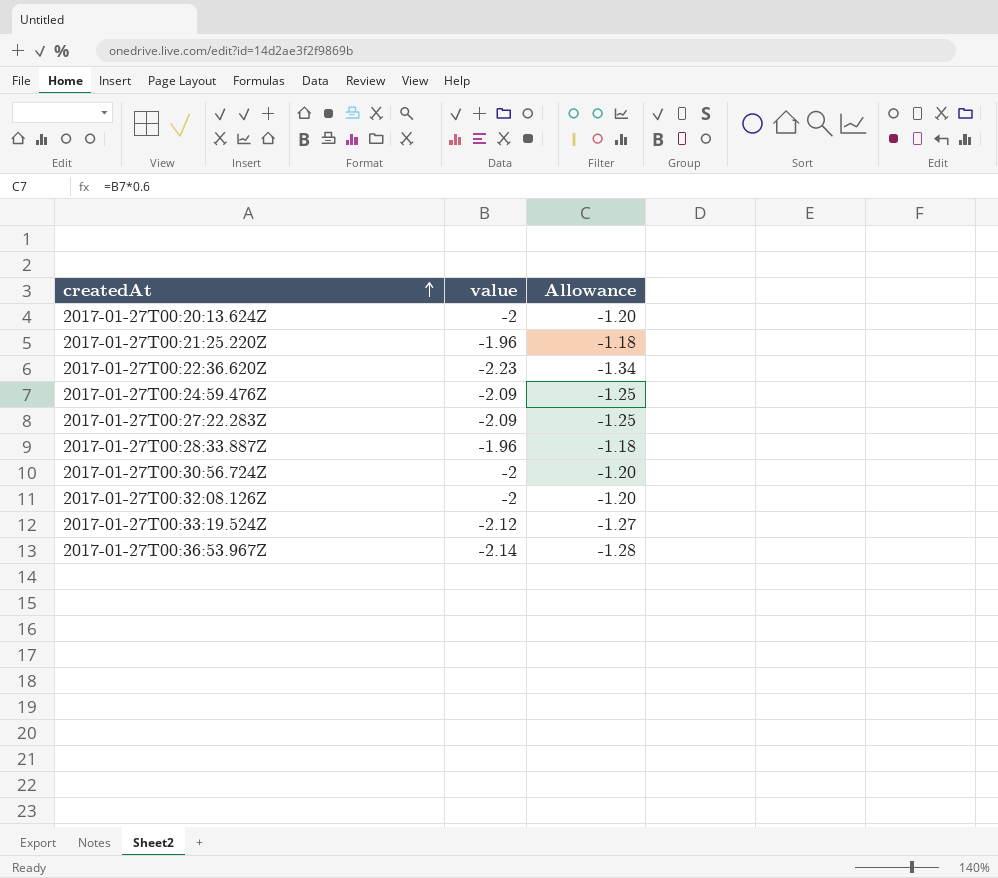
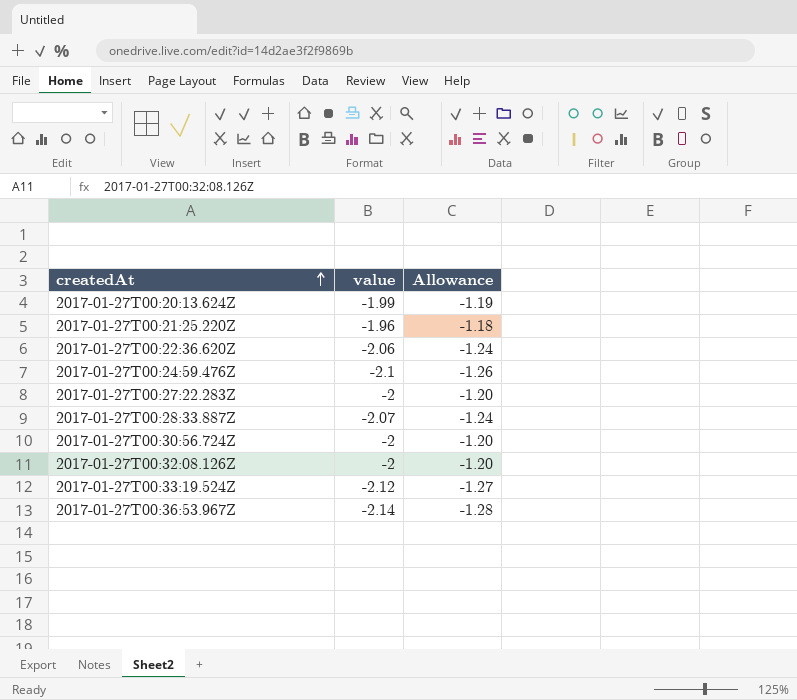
2017-01-27T00:20:13.624Z | value: -2 -> -1.99
2017-01-27T00:20:13.624Z | Allowance: -1.20 -> -1.19
2017-01-27T00:22:36.620Z | value: -2.23 -> -2.06
2017-01-27T00:22:36.620Z | Allowance: -1.34 -> -1.24
2017-01-27T00:24:59.476Z | value: -2.09 -> -2.1
2017-01-27T00:24:59.476Z | Allowance: -1.25 -> -1.26
2017-01-27T00:27:22.283Z | value: -2.09 -> -2
2017-01-27T00:27:22.283Z | Allowance: -1.25 -> -1.20
2017-01-27T00:28:33.887Z | value: -1.96 -> -2.07
2017-01-27T00:28:33.887Z | Allowance: -1.18 -> -1.24

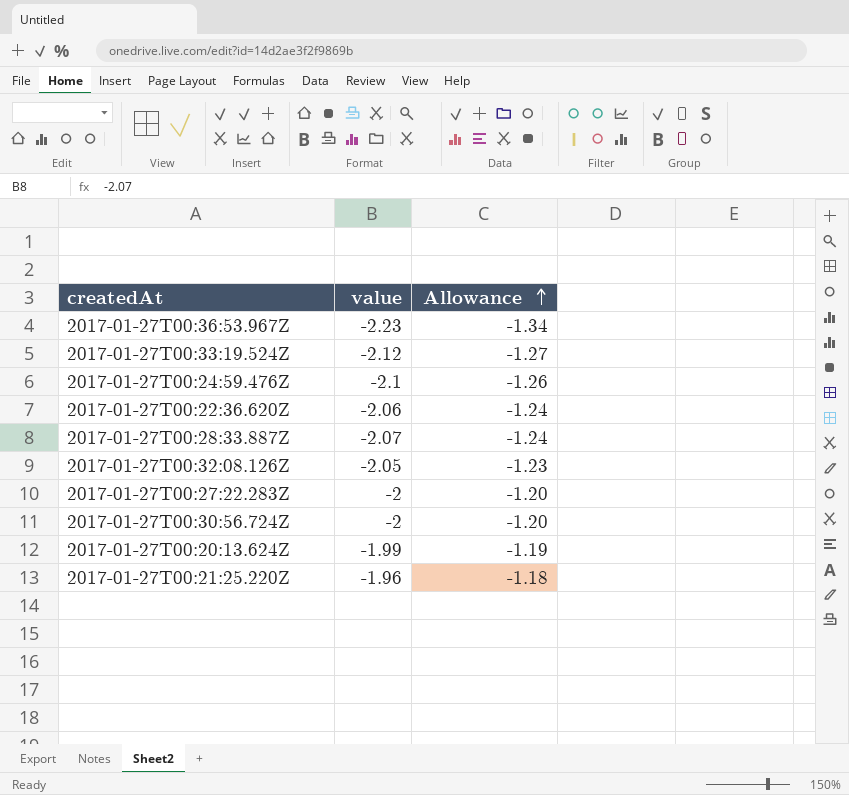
row order: createdAt ascending -> Allowance ascending
2017-01-27T00:36:53.967Z | value: -2.14 -> -2.23
2017-01-27T00:36:53.967Z | Allowance: -1.28 -> -1.34
2017-01-27T00:32:08.126Z | value: -2 -> -2.05
2017-01-27T00:32:08.126Z | Allowance: -1.20 -> -1.23

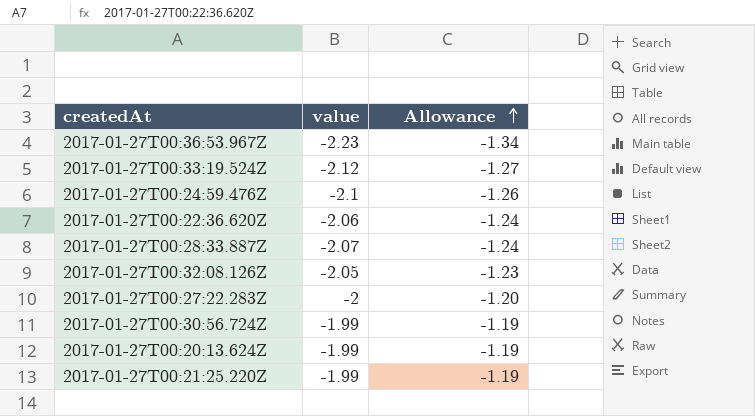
2017-01-27T00:30:56.724Z | value: -2 -> -1.99
2017-01-27T00:30:56.724Z | Allowance: -1.20 -> -1.19
2017-01-27T00:21:25.220Z | value: -1.96 -> -1.99
2017-01-27T00:21:25.220Z | Allowance: -1.18 -> -1.19

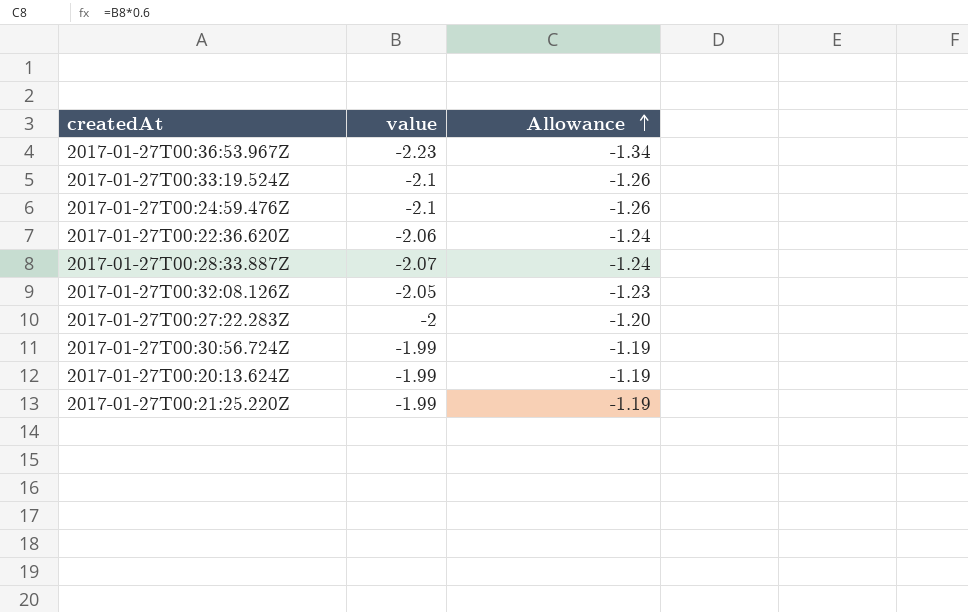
2017-01-27T00:33:19.524Z | value: -2.12 -> -2.1
2017-01-27T00:33:19.524Z | Allowance: -1.27 -> -1.26

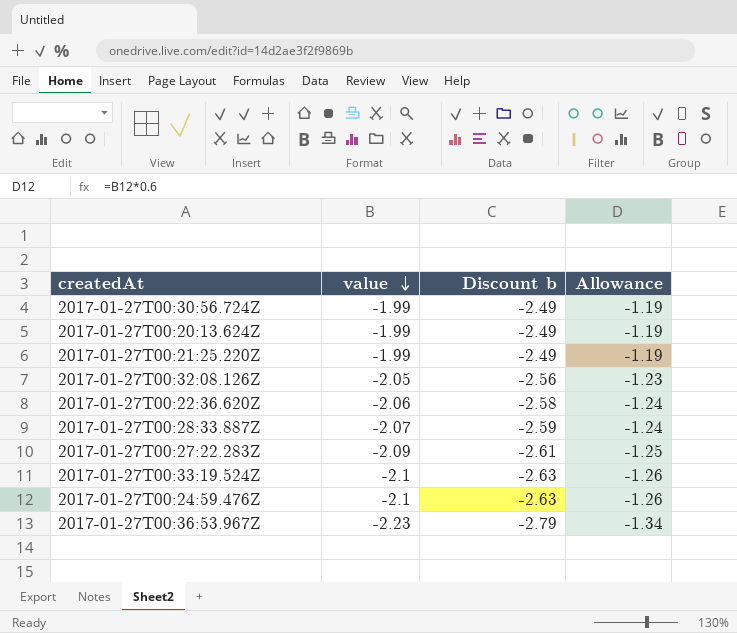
row order: Allowance ascending -> value descending
column Discount b | formula: none -> [value] * 1.25
2017-01-27T00:27:22.283Z | value: -2 -> -2.09
2017-01-27T00:27:22.283Z | Allowance: -1.20 -> -1.25

